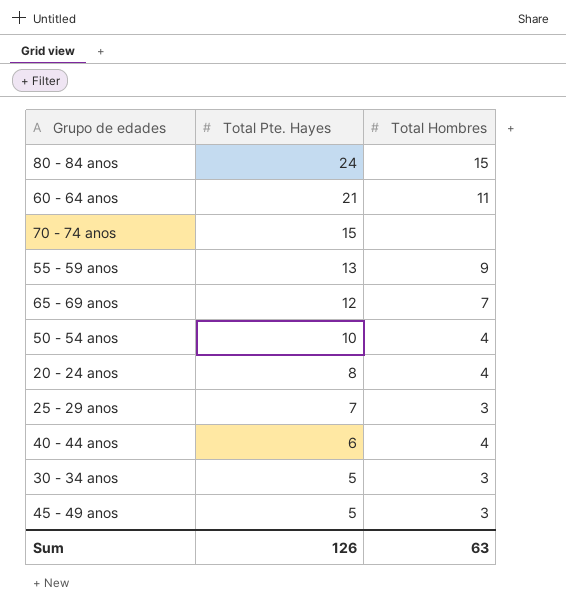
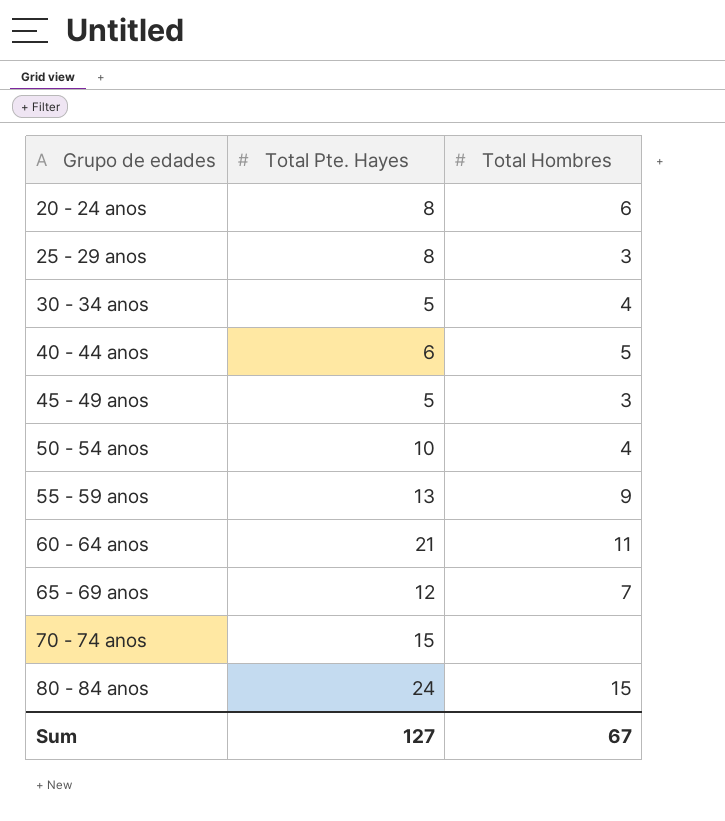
row order: Total Pte. Hayes descending -> Grupo de edades ascending
20 - 24 anos | Total Hombres: 4 -> 6
25 - 29 anos | Total Pte. Hayes: 7 -> 8
30 - 34 anos | Total Hombres: 3 -> 4
40 - 44 anos | Total Hombres: 4 -> 5
Sum | Total Pte. Hayes: 126 -> 127
Sum | Total Hombres: 63 -> 67

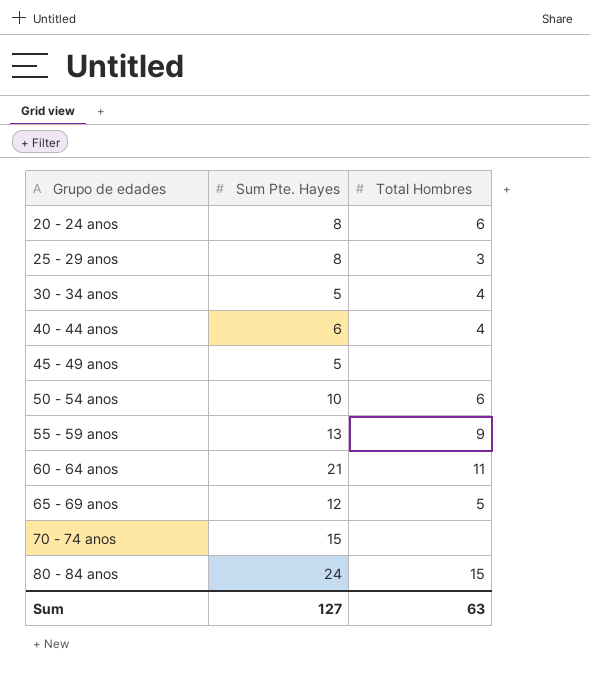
column name: Total Pte. Hayes -> Sum Pte. Hayes
40 - 44 anos | Total Hombres: 5 -> 4
45 - 49 anos | Total Hombres: 3 -> none
50 - 54 anos | Total Hombres: 4 -> 6
65 - 69 anos | Total Hombres: 7 -> 5
Sum | Total Hombres: 67 -> 63

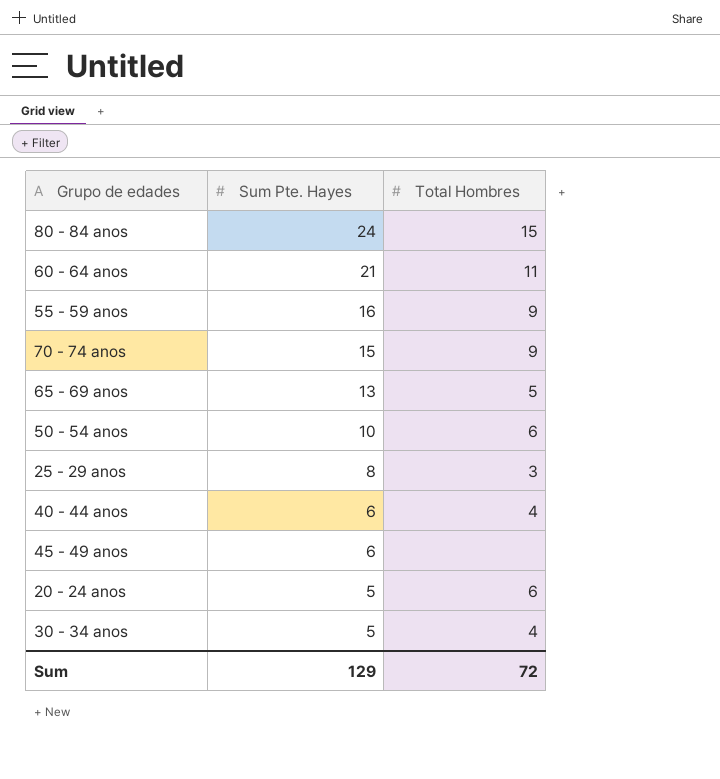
row order: Grupo de edades ascending -> Sum Pte. Hayes descending
55 - 59 anos | Sum Pte. Hayes: 13 -> 16
70 - 74 anos | Total Hombres: none -> 9
65 - 69 anos | Sum Pte. Hayes: 12 -> 13
45 - 49 anos | Sum Pte. Hayes: 5 -> 6
20 - 24 anos | Sum Pte. Hayes: 8 -> 5
Sum | Sum Pte. Hayes: 127 -> 129
Sum | Total Hombres: 63 -> 72

